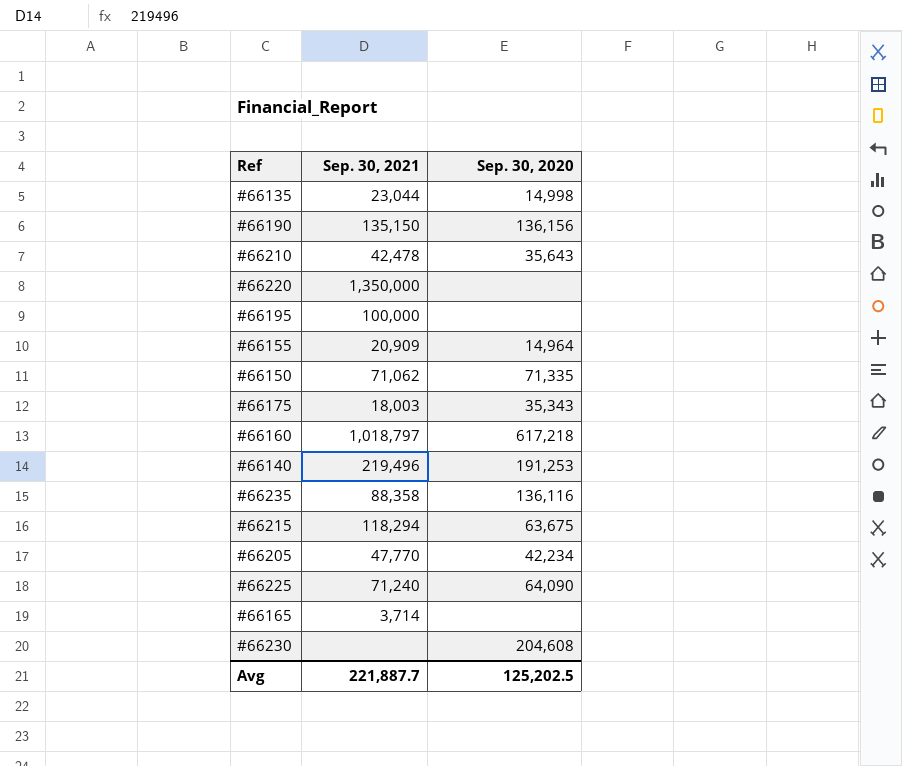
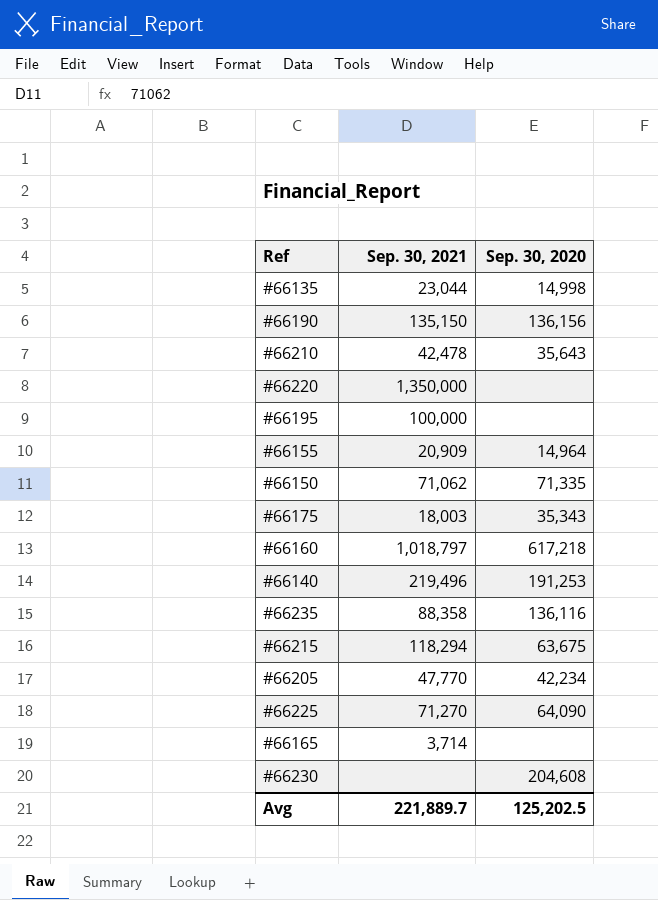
#66225 | Sep. 30, 2021: 71,240 -> 71,270
Avg | Sep. 30, 2021: 221,887.7 -> 221,889.7

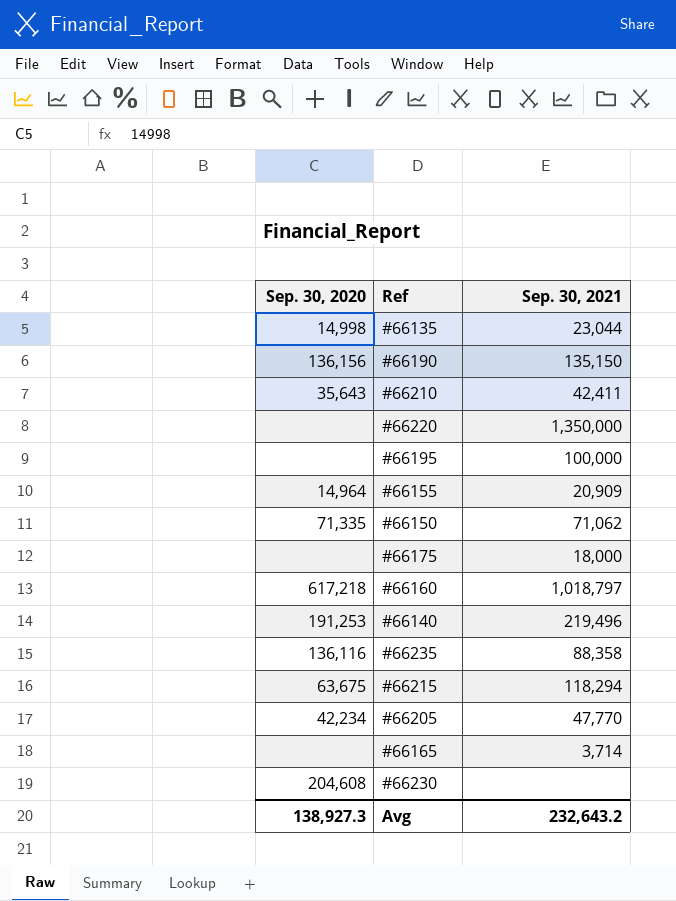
column Sep. 30, 2020 | position: 3 -> 1
row #66225: 71,270 | 64,090 -> none
#66210 | Sep. 30, 2021: 42,478 -> 42,411
#66175 | Sep. 30, 2020: 35,343 -> none
#66175 | Sep. 30, 2021: 18,003 -> 18,000
Avg | Sep. 30, 2020: 125,202.5 -> 138,927.3
Avg | Sep. 30, 2021: 221,889.7 -> 232,643.2

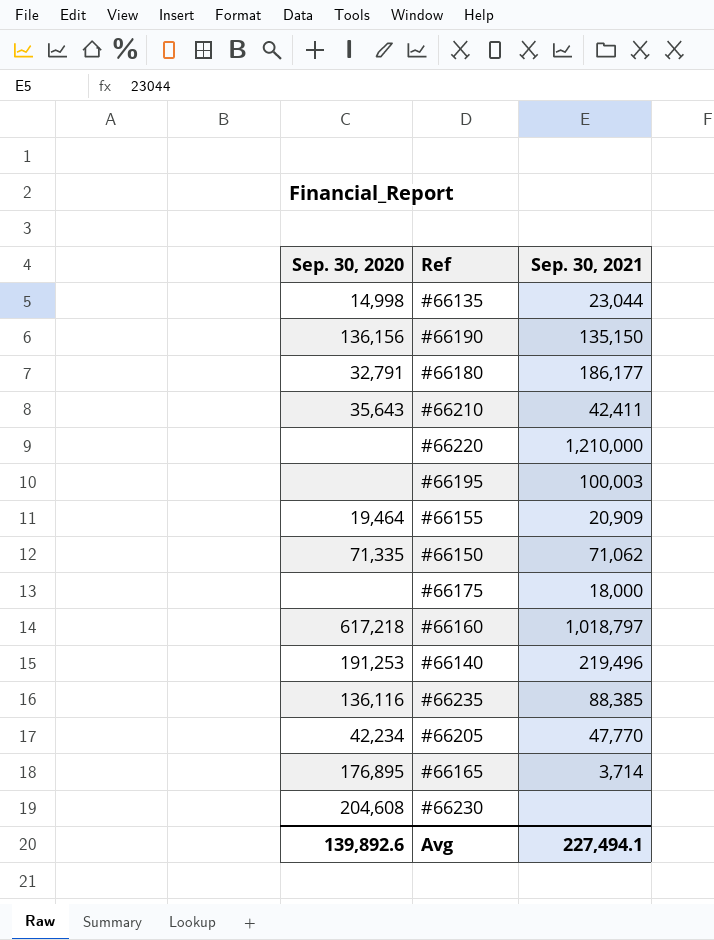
row #66215: 63,675 | 118,294 -> none
row #66180: none -> 32,791 | 186,177
#66220 | Sep. 30, 2021: 1,350,000 -> 1,210,000
#66195 | Sep. 30, 2021: 100,000 -> 100,003
#66155 | Sep. 30, 2020: 14,964 -> 19,464
#66235 | Sep. 30, 2021: 88,358 -> 88,385
#66165 | Sep. 30, 2020: none -> 176,895
Avg | Sep. 30, 2020: 138,927.3 -> 139,892.6
Avg | Sep. 30, 2021: 232,643.2 -> 227,494.1

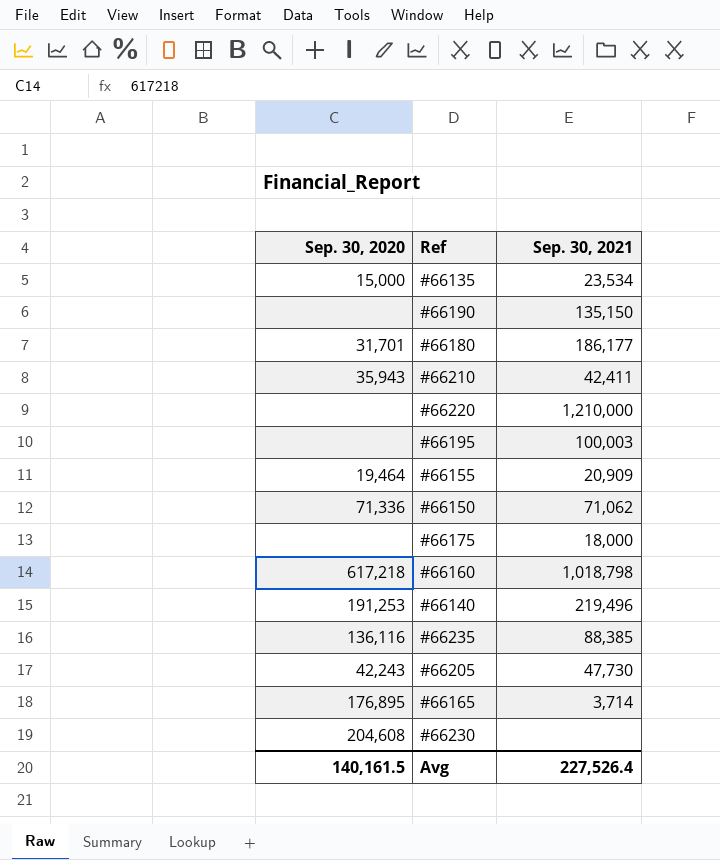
#66135 | Sep. 30, 2020: 14,998 -> 15,000
#66135 | Sep. 30, 2021: 23,044 -> 23,534
#66190 | Sep. 30, 2020: 136,156 -> none
#66180 | Sep. 30, 2020: 32,791 -> 31,701
#66210 | Sep. 30, 2020: 35,643 -> 35,943
#66150 | Sep. 30, 2020: 71,335 -> 71,336
#66160 | Sep. 30, 2021: 1,018,797 -> 1,018,798
#66205 | Sep. 30, 2020: 42,234 -> 42,243
#66205 | Sep. 30, 2021: 47,770 -> 47,730
Avg | Sep. 30, 2020: 139,892.6 -> 140,161.5
Avg | Sep. 30, 2021: 227,494.1 -> 227,526.4

